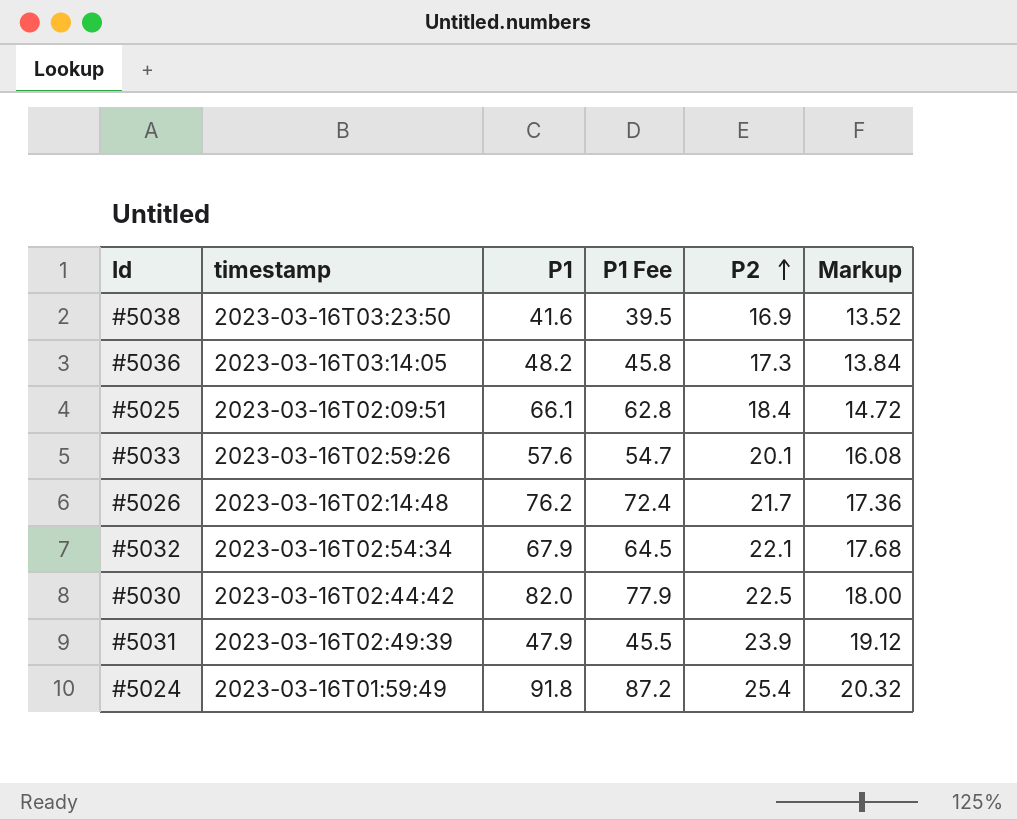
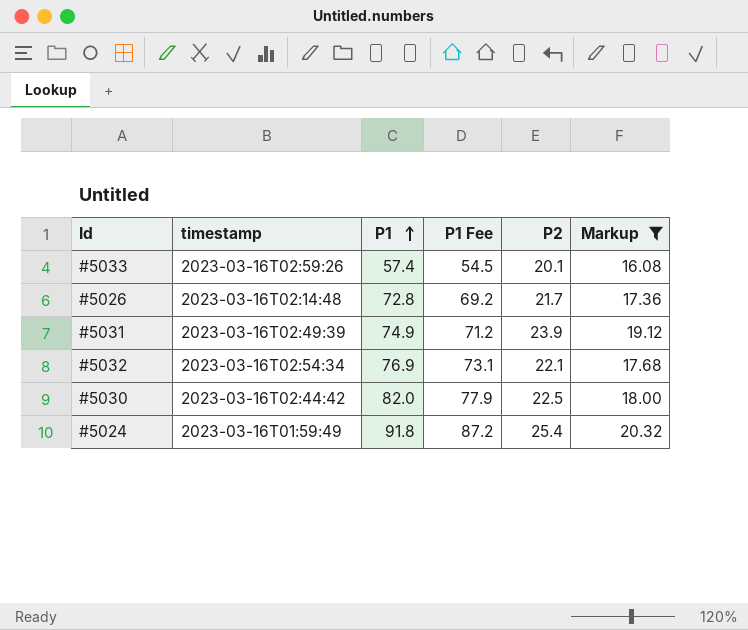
filter: none -> Markup >= 16.08
row order: P2 ascending -> P1 ascending
#5033 | P1: 57.6 -> 57.4
#5033 | P1 Fee: 54.7 -> 54.5
#5026 | P1: 76.2 -> 72.8
#5026 | P1 Fee: 72.4 -> 69.2
#5031 | P1: 47.9 -> 74.9
#5031 | P1 Fee: 45.5 -> 71.2
#5032 | P1: 67.9 -> 76.9
#5032 | P1 Fee: 64.5 -> 73.1

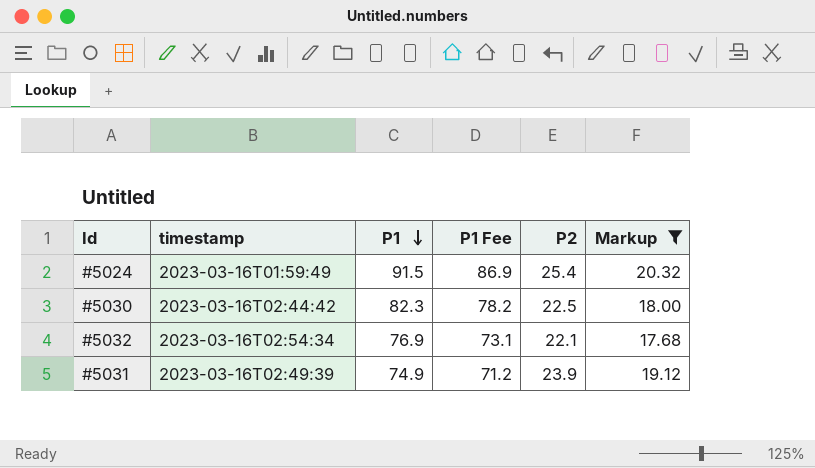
row order: P1 ascending -> P1 descending
row #5033: 2023-03-16T02:59:26 | 57.4 | 54.5 | 20.1 | 16.08 -> none
row #5026: 2023-03-16T02:14:48 | 72.8 | 69.2 | 21.7 | 17.36 -> none
#5024 | P1: 91.8 -> 91.5
#5024 | P1 Fee: 87.2 -> 86.9
#5030 | P1: 82.0 -> 82.3
#5030 | P1 Fee: 77.9 -> 78.2

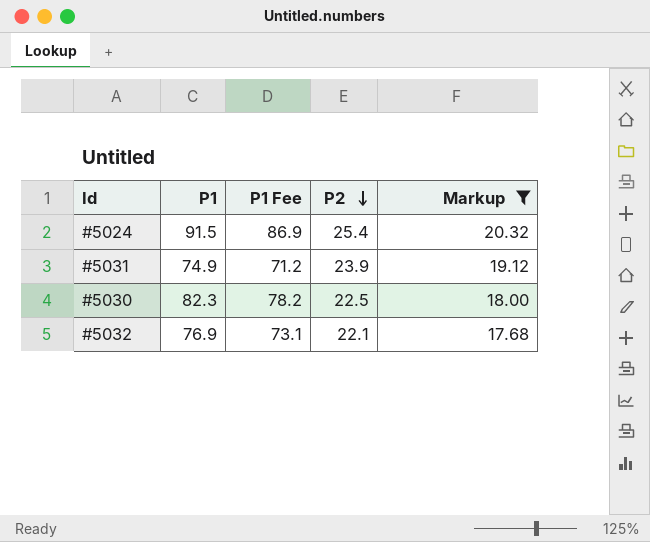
row order: P1 descending -> P2 descending
column timestamp | position: 2 -> none

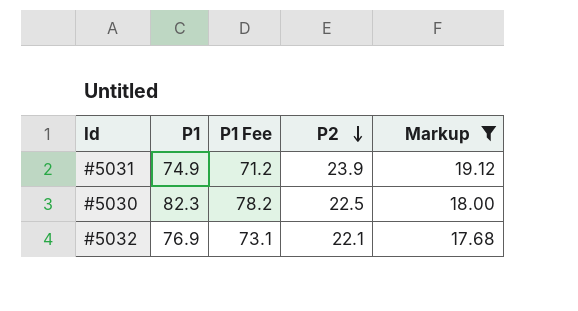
row #5024: 91.5 | 86.9 | 25.4 | 20.32 -> none

